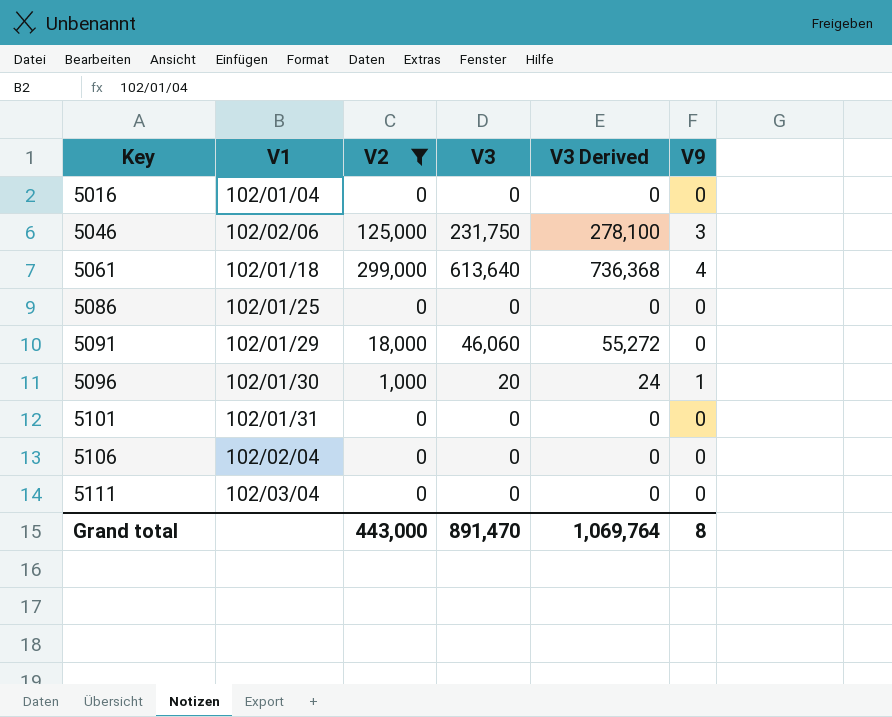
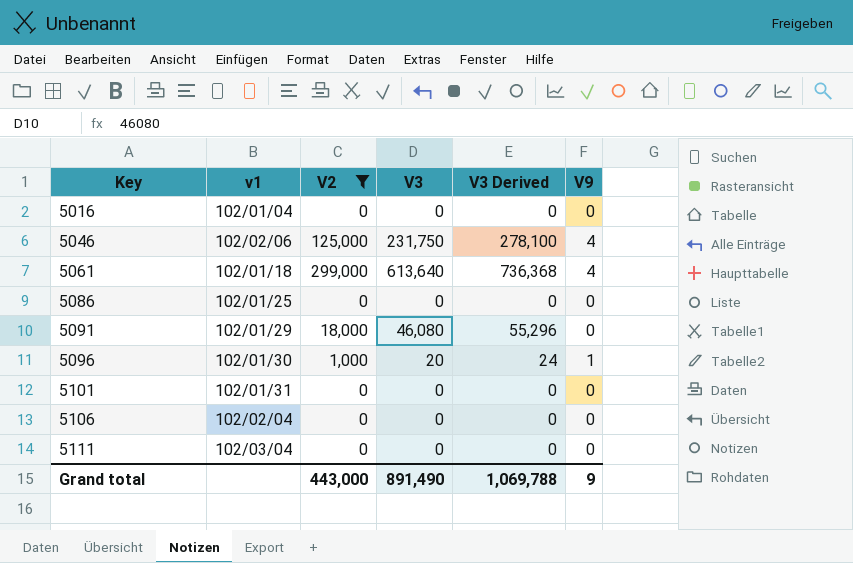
column name: V1 -> v1
5046 | V9: 3 -> 4
5091 | V3: 46,060 -> 46,080
5091 | V3 Derived: 55,272 -> 55,296
Grand total | V3: 891,470 -> 891,490
Grand total | V3 Derived: 1,069,764 -> 1,069,788
Grand total | V9: 8 -> 9

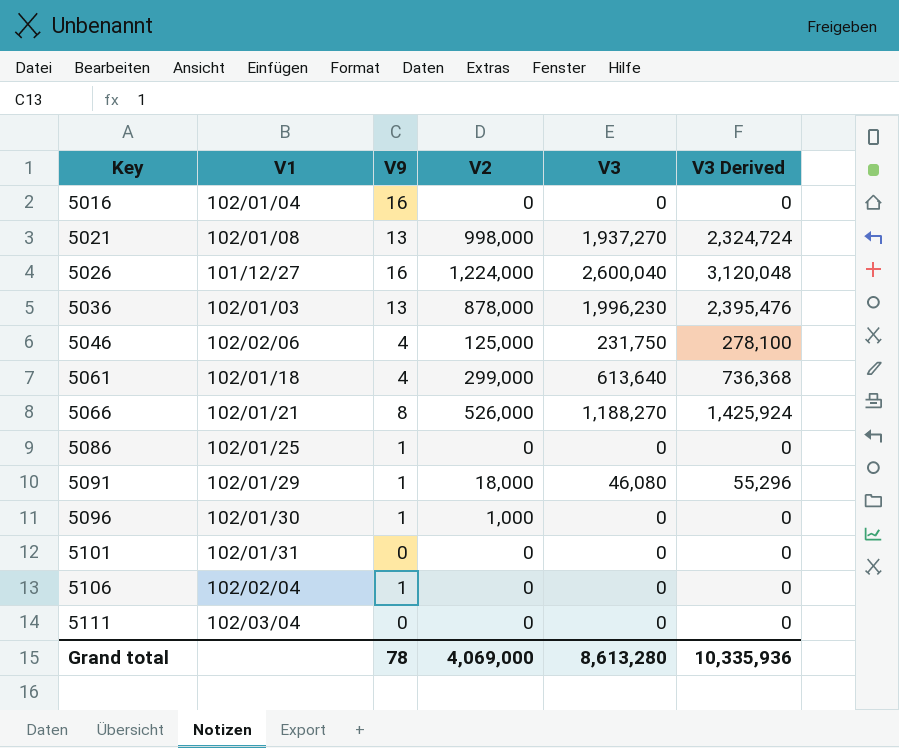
filter: V2 <= 299,000 -> none
column name: v1 -> V1
column V9 | position: 6 -> 3
5016 | V9: 0 -> 16
5086 | V9: 0 -> 1
5091 | V9: 0 -> 1
5096 | V3: 20 -> 0
5096 | V3 Derived: 24 -> 0
5106 | V9: 0 -> 1
Grand total | V9: 9 -> 78
Grand total | V2: 443,000 -> 4,069,000
Grand total | V3: 891,490 -> 8,613,280
Grand total | V3 Derived: 1,069,788 -> 10,335,936

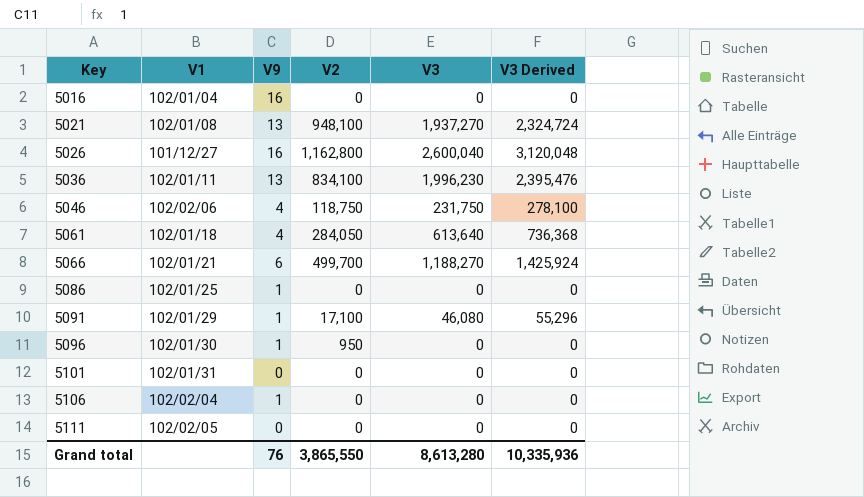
5021 | V2: 998,000 -> 948,100
5026 | V2: 1,224,000 -> 1,162,800
5036 | V1: 102/01/03 -> 102/01/11
5036 | V2: 878,000 -> 834,100
5046 | V2: 125,000 -> 118,750
5061 | V2: 299,000 -> 284,050
5066 | V9: 8 -> 6
5066 | V2: 526,000 -> 499,700
5091 | V2: 18,000 -> 17,100
5096 | V2: 1,000 -> 950
5111 | V1: 102/03/04 -> 102/02/05
Grand total | V9: 78 -> 76
Grand total | V2: 4,069,000 -> 3,865,550

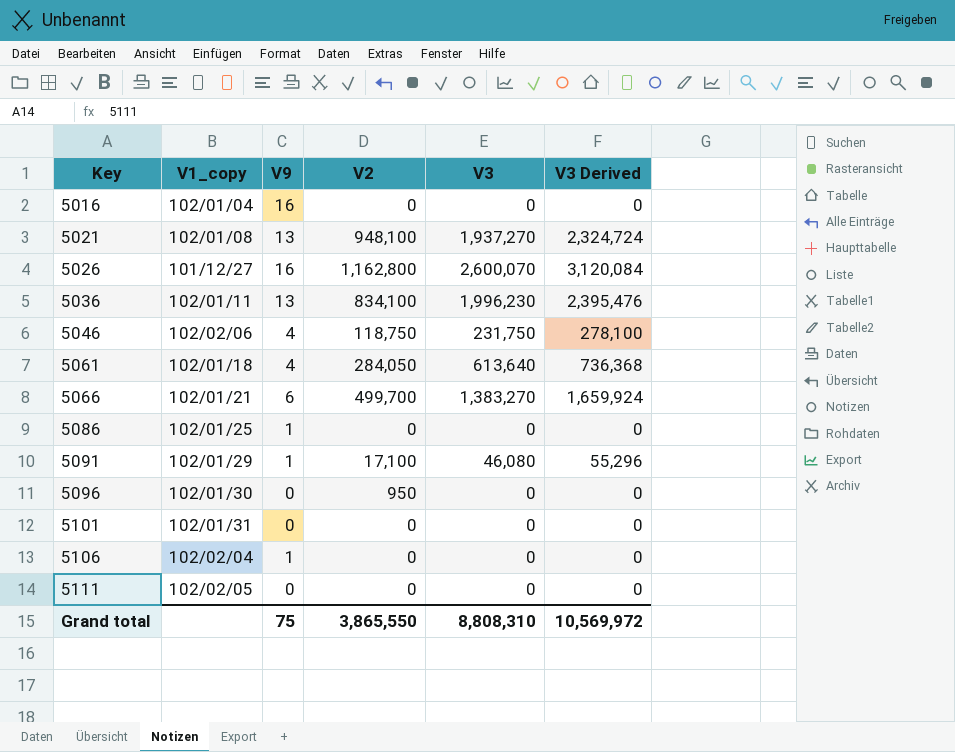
column name: V1 -> V1_copy
5026 | V3: 2,600,040 -> 2,600,070
5026 | V3 Derived: 3,120,048 -> 3,120,084
5066 | V3: 1,188,270 -> 1,383,270
5066 | V3 Derived: 1,425,924 -> 1,659,924
5096 | V9: 1 -> 0
Grand total | V9: 76 -> 75
Grand total | V3: 8,613,280 -> 8,808,310
Grand total | V3 Derived: 10,335,936 -> 10,569,972

